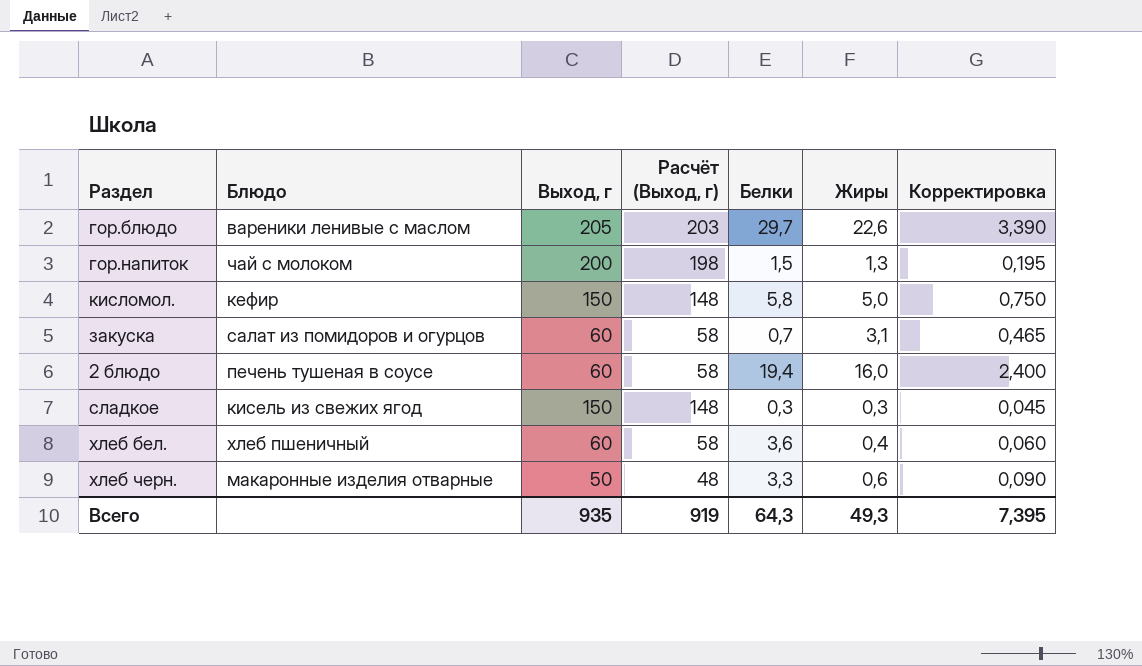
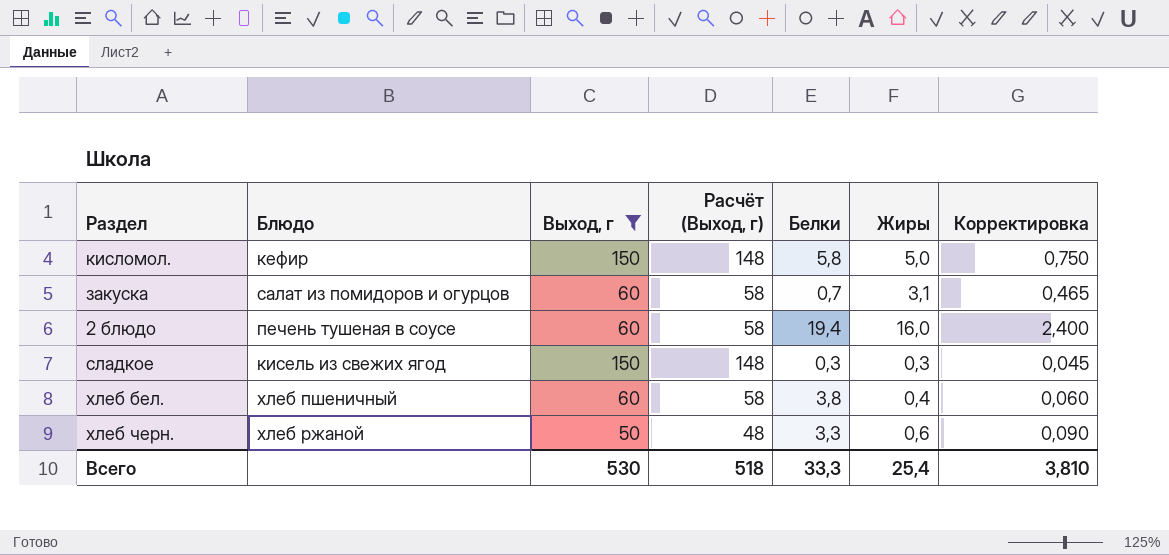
filter: none -> Выход, г <= 150
хлеб бел. | Белки: 3,6 -> 3,8
хлеб черн. | Блюдо: макаронные изделия отварные -> хлеб ржаной
Всего | Выход, г: 935 -> 530
Всего | Расчёт (Выход, г): 919 -> 518
Всего | Белки: 64,3 -> 33,3
Всего | Жиры: 49,3 -> 25,4
Всего | Корректировка: 7,395 -> 3,810

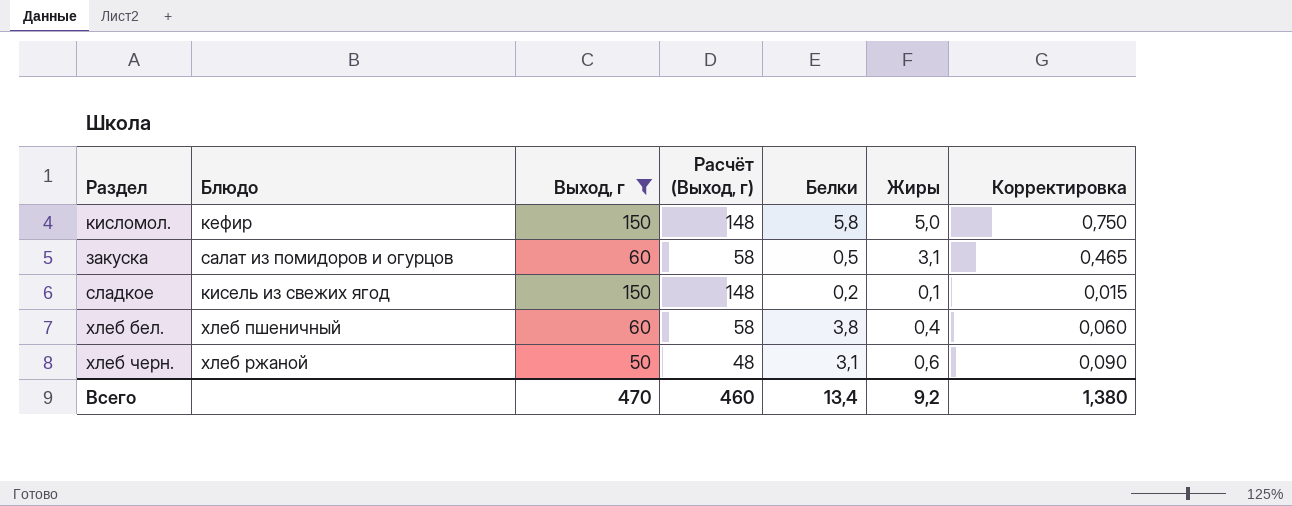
row 2 блюдо: печень тушеная в соусе | 60 | 58 | 19,4 | 16,0 | 2,400 -> none
закуска | Белки: 0,7 -> 0,5
сладкое | Белки: 0,3 -> 0,2
сладкое | Жиры: 0,3 -> 0,1
сладкое | Корректировка: 0,045 -> 0,015
хлеб черн. | Белки: 3,3 -> 3,1
Всего | Выход, г: 530 -> 470
Всего | Расчёт (Выход, г): 518 -> 460
Всего | Белки: 33,3 -> 13,4
Всего | Жиры: 25,4 -> 9,2
Всего | Корректировка: 3,810 -> 1,380

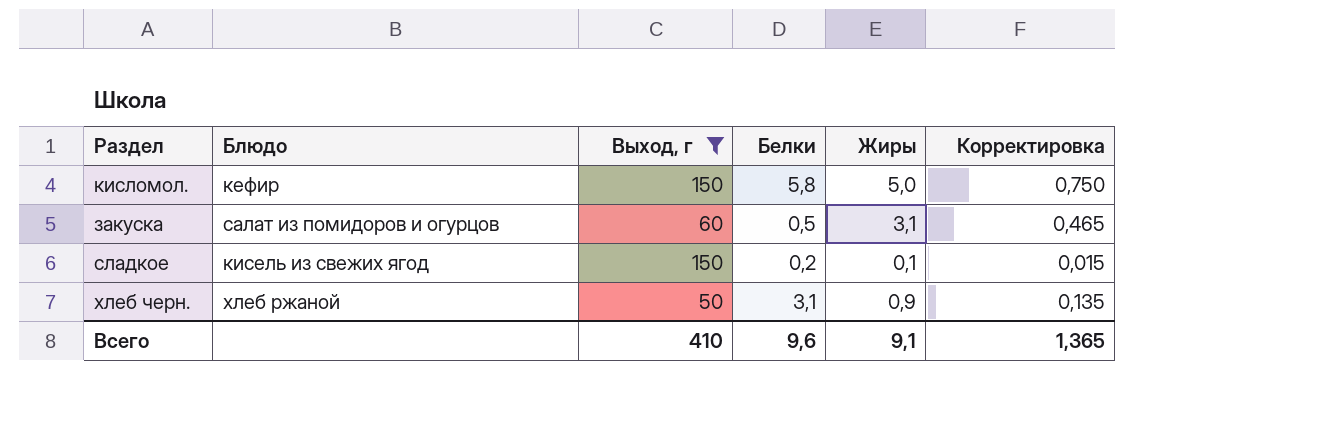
column Расчёт (Выход, г) | formula: [Выход, г] - 2 -> none
row хлеб бел.: хлеб пшеничный | 60 | 58 | 3,8 | 0,4 | 0,060 -> none
хлеб черн. | Жиры: 0,6 -> 0,9
хлеб черн. | Корректировка: 0,090 -> 0,135
Всего | Выход, г: 470 -> 410
Всего | Белки: 13,4 -> 9,6
Всего | Жиры: 9,2 -> 9,1
Всего | Корректировка: 1,380 -> 1,365

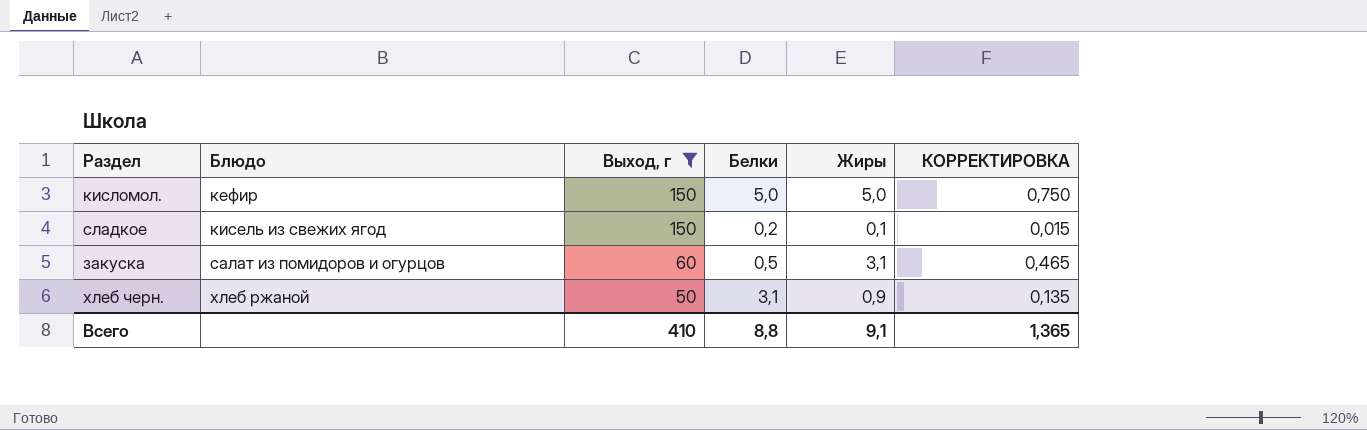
row order: none -> Блюдо ascending
column name: Корректировка -> КОРРЕКТИРОВКА
кисломол. | Белки: 5,8 -> 5,0
Всего | Белки: 9,6 -> 8,8

